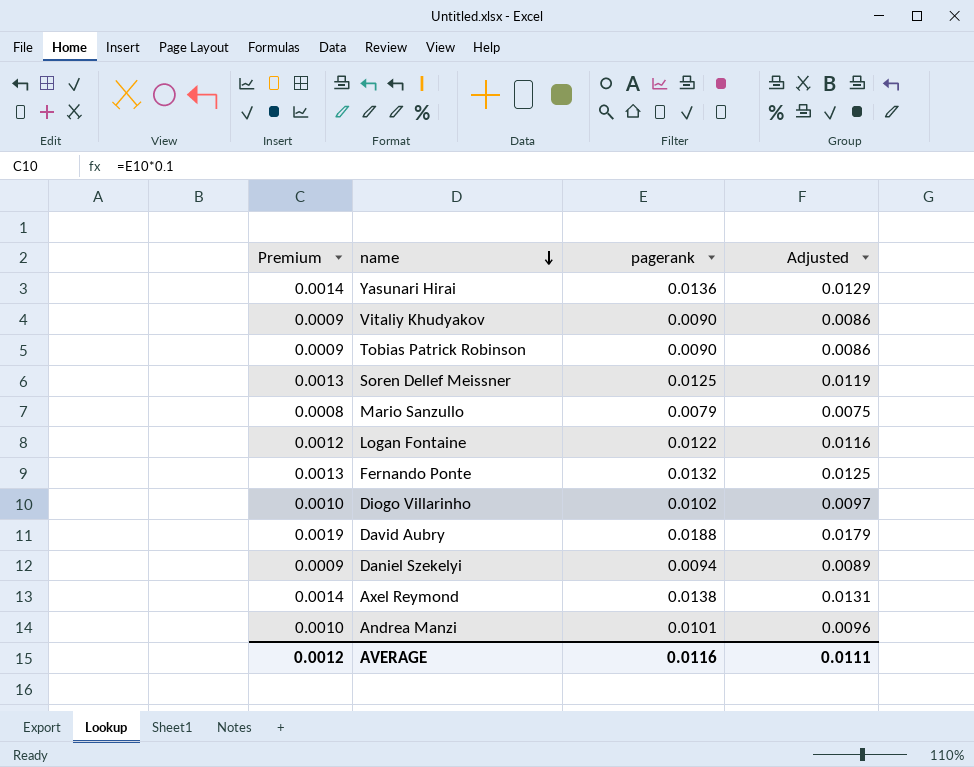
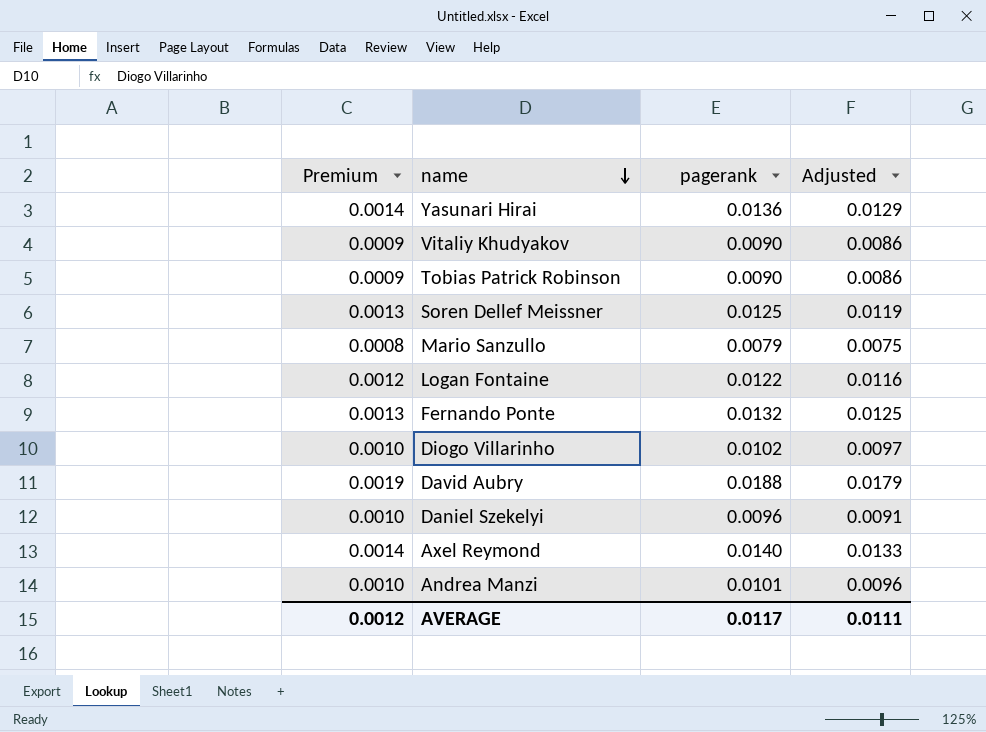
Daniel Szekelyi | Premium: 0.0009 -> 0.0010
Daniel Szekelyi | pagerank: 0.0094 -> 0.0096
Daniel Szekelyi | Adjusted: 0.0089 -> 0.0091
Axel Reymond | pagerank: 0.0138 -> 0.0140
Axel Reymond | Adjusted: 0.0131 -> 0.0133
AVERAGE | pagerank: 0.0116 -> 0.0117

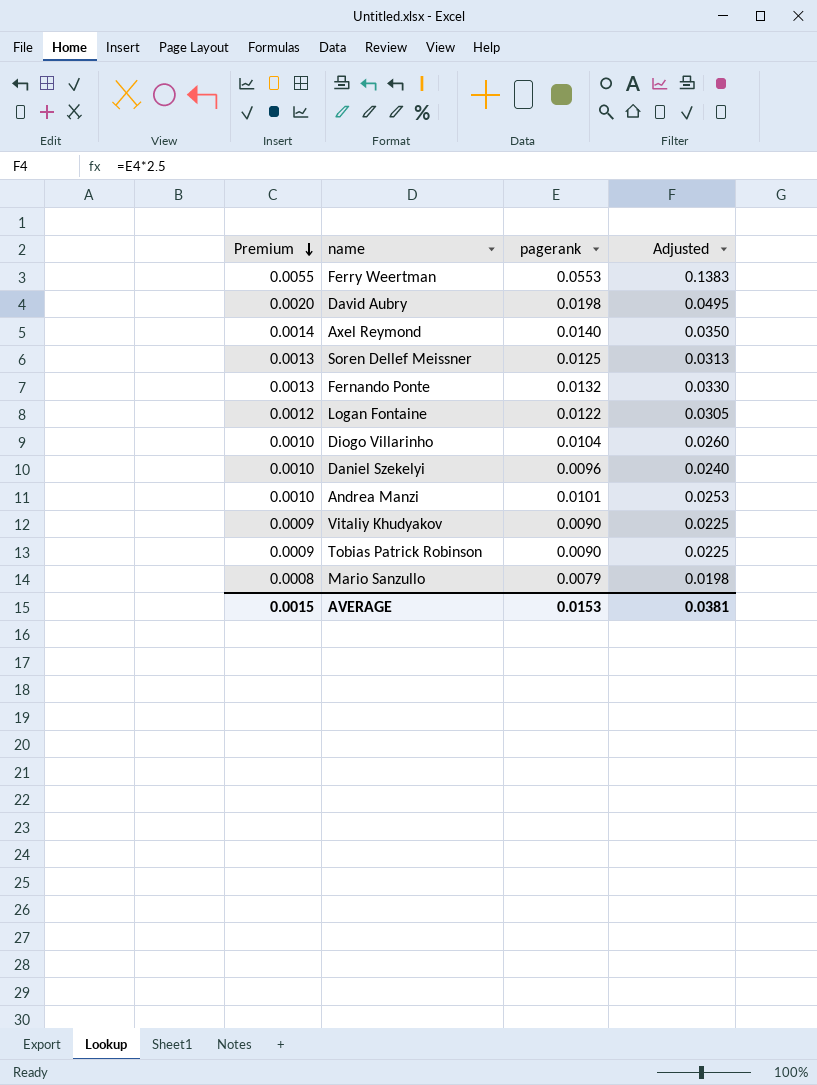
row order: name descending -> Premium descending
column Adjusted | formula: [pagerank] * 0.95 -> [pagerank] * 2.5
row Yasunari Hirai: 0.0014 | 0.0136 | 0.0129 -> none
row Ferry Weertman: none -> 0.0055 | 0.0553 | 0.1383
David Aubry | Premium: 0.0019 -> 0.0020
David Aubry | pagerank: 0.0188 -> 0.0198
Diogo Villarinho | pagerank: 0.0102 -> 0.0104
AVERAGE | Premium: 0.0012 -> 0.0015
AVERAGE | pagerank: 0.0117 -> 0.0153
AVERAGE | Adjusted: 0.0111 -> 0.0381

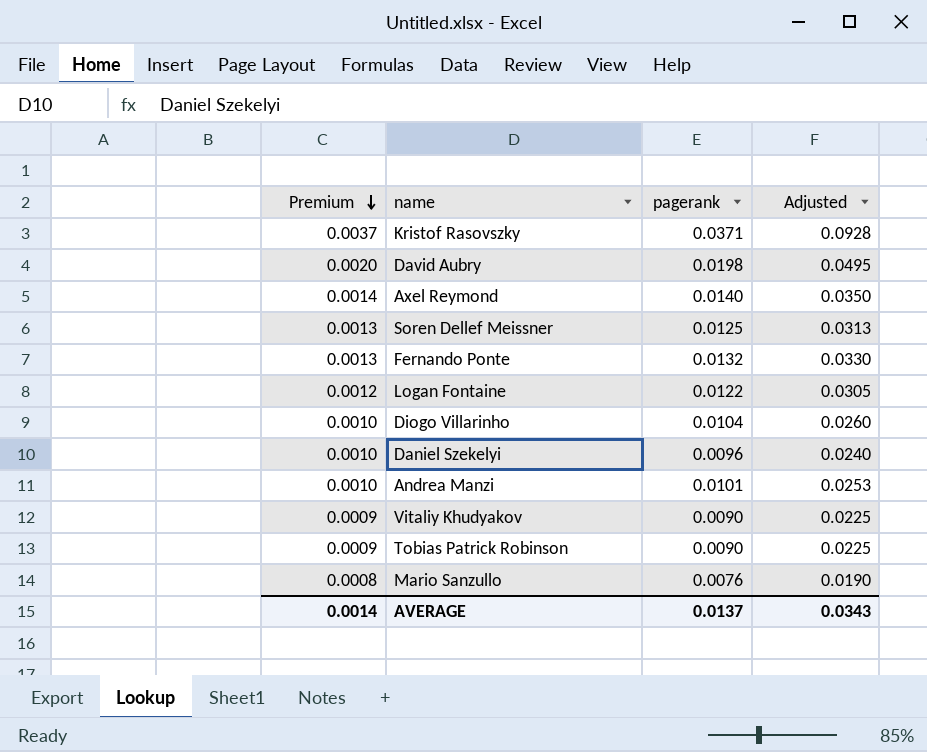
row Ferry Weertman: 0.0055 | 0.0553 | 0.1383 -> none
row Kristof Rasovszky: none -> 0.0037 | 0.0371 | 0.0928
Mario Sanzullo | pagerank: 0.0079 -> 0.0076
Mario Sanzullo | Adjusted: 0.0198 -> 0.0190
AVERAGE | Premium: 0.0015 -> 0.0014
AVERAGE | pagerank: 0.0153 -> 0.0137
AVERAGE | Adjusted: 0.0381 -> 0.0343

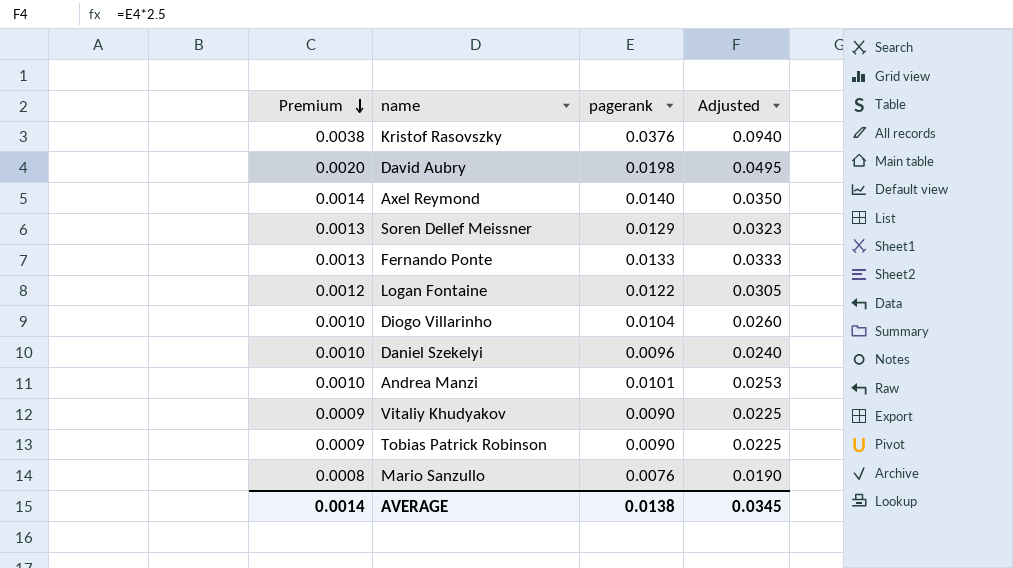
Kristof Rasovszky | Premium: 0.0037 -> 0.0038
Kristof Rasovszky | pagerank: 0.0371 -> 0.0376
Kristof Rasovszky | Adjusted: 0.0928 -> 0.0940
Soren Dellef Meissner | pagerank: 0.0125 -> 0.0129
Soren Dellef Meissner | Adjusted: 0.0313 -> 0.0323
Fernando Ponte | pagerank: 0.0132 -> 0.0133
Fernando Ponte | Adjusted: 0.0330 -> 0.0333
AVERAGE | pagerank: 0.0137 -> 0.0138
AVERAGE | Adjusted: 0.0343 -> 0.0345

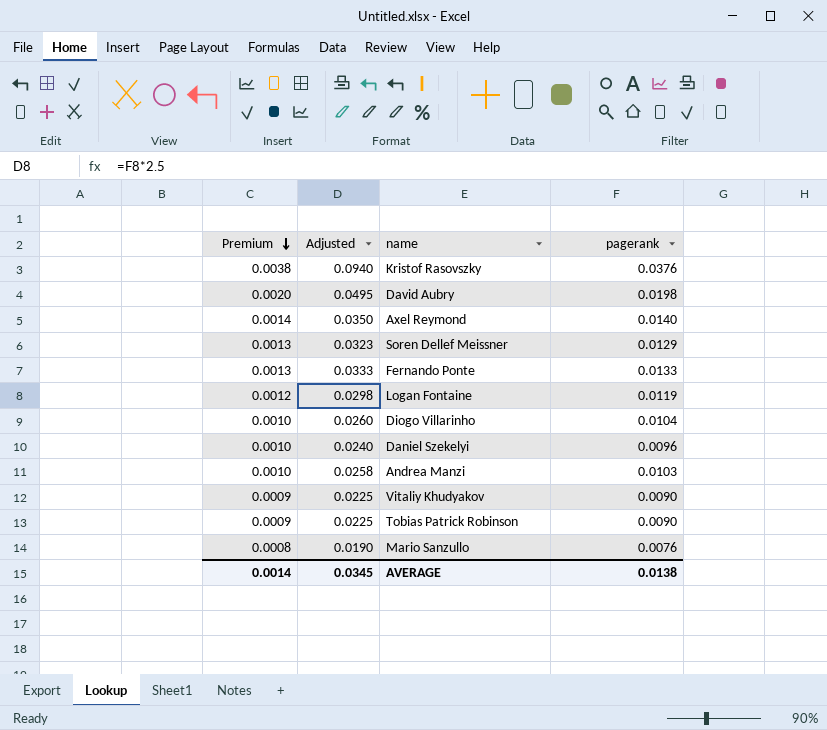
column Adjusted | position: 4 -> 2
Logan Fontaine | Adjusted: 0.0305 -> 0.0298
Logan Fontaine | pagerank: 0.0122 -> 0.0119
Andrea Manzi | Adjusted: 0.0253 -> 0.0258
Andrea Manzi | pagerank: 0.0101 -> 0.0103

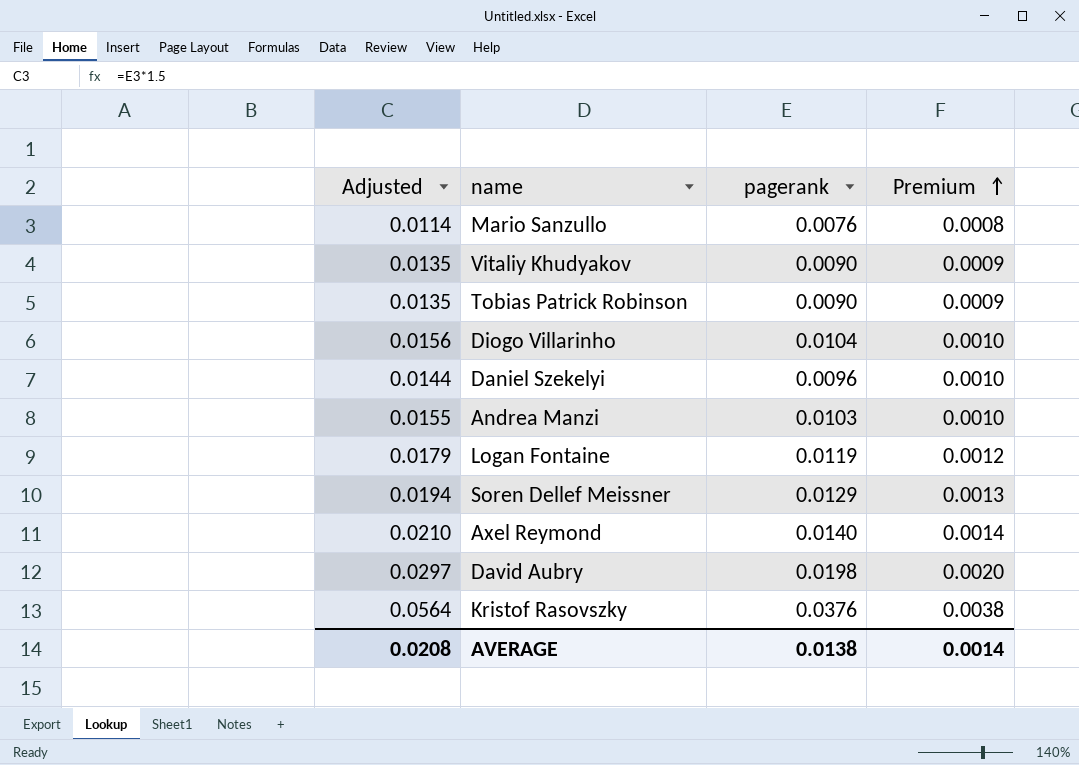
row order: Premium descending -> Premium ascending
column Adjusted | formula: [pagerank] * 2.5 -> [pagerank] * 1.5
column Premium | position: 1 -> 4
row Fernando Ponte: 0.0013 | 0.0333 | 0.0133 -> none
AVERAGE | Adjusted: 0.0345 -> 0.0208

